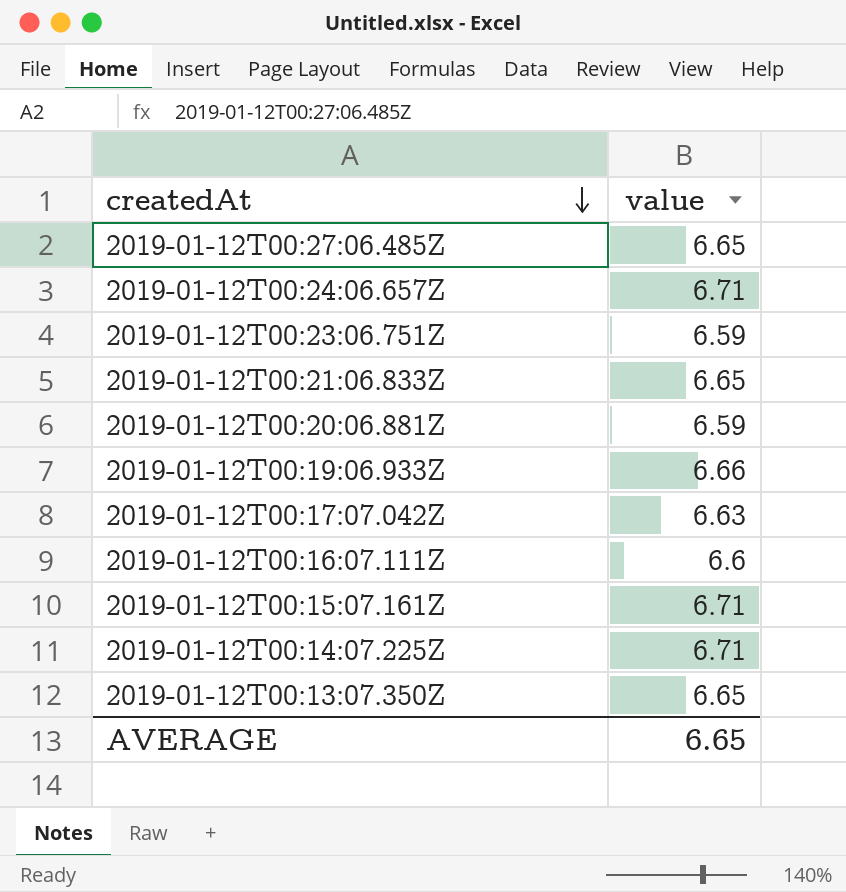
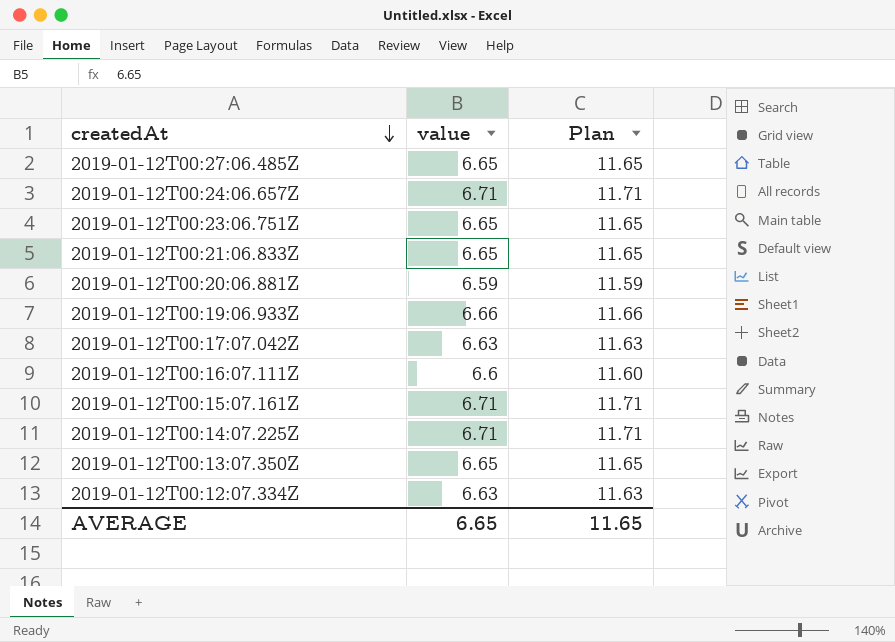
column Plan | formula: none -> [value] + 5
2019-01-12T00:23:06.751Z | value: 6.59 -> 6.65
row 2019-01-12T00:12:07.334Z: none -> 6.63 | 11.63

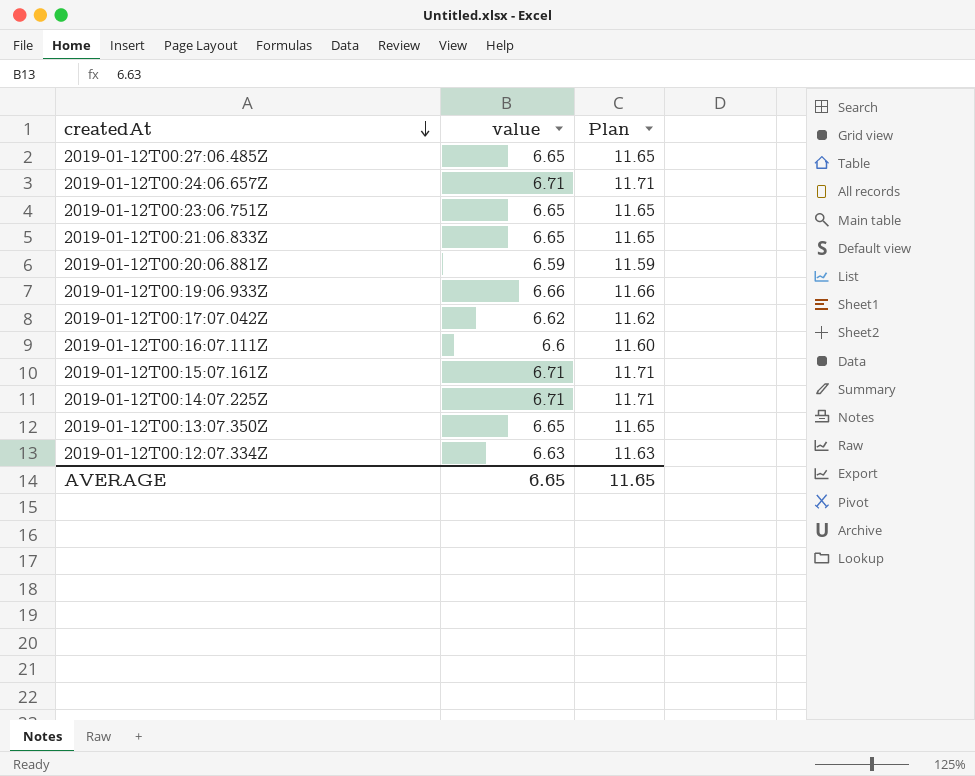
2019-01-12T00:17:07.042Z | value: 6.63 -> 6.62
2019-01-12T00:17:07.042Z | Plan: 11.63 -> 11.62

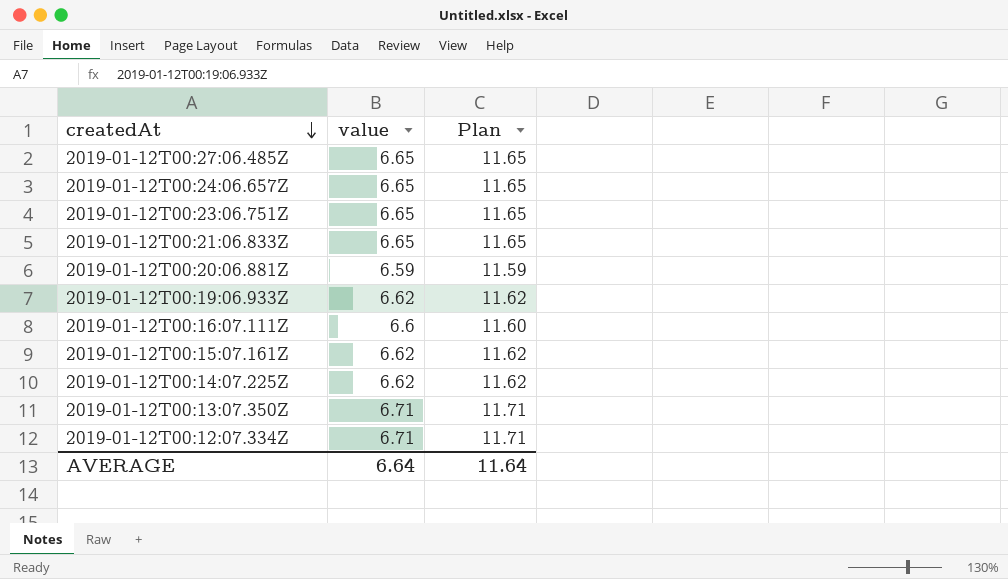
row 2019-01-12T00:17:07.042Z: 6.62 | 11.62 -> none
2019-01-12T00:24:06.657Z | value: 6.71 -> 6.65
2019-01-12T00:24:06.657Z | Plan: 11.71 -> 11.65
2019-01-12T00:19:06.933Z | value: 6.66 -> 6.62
2019-01-12T00:19:06.933Z | Plan: 11.66 -> 11.62
2019-01-12T00:15:07.161Z | value: 6.71 -> 6.62
2019-01-12T00:15:07.161Z | Plan: 11.71 -> 11.62
2019-01-12T00:14:07.225Z | value: 6.71 -> 6.62
2019-01-12T00:14:07.225Z | Plan: 11.71 -> 11.62
2019-01-12T00:13:07.350Z | value: 6.65 -> 6.71
2019-01-12T00:13:07.350Z | Plan: 11.65 -> 11.71
2019-01-12T00:12:07.334Z | value: 6.63 -> 6.71
2019-01-12T00:12:07.334Z | Plan: 11.63 -> 11.71
AVERAGE | value: 6.65 -> 6.64
AVERAGE | Plan: 11.65 -> 11.64

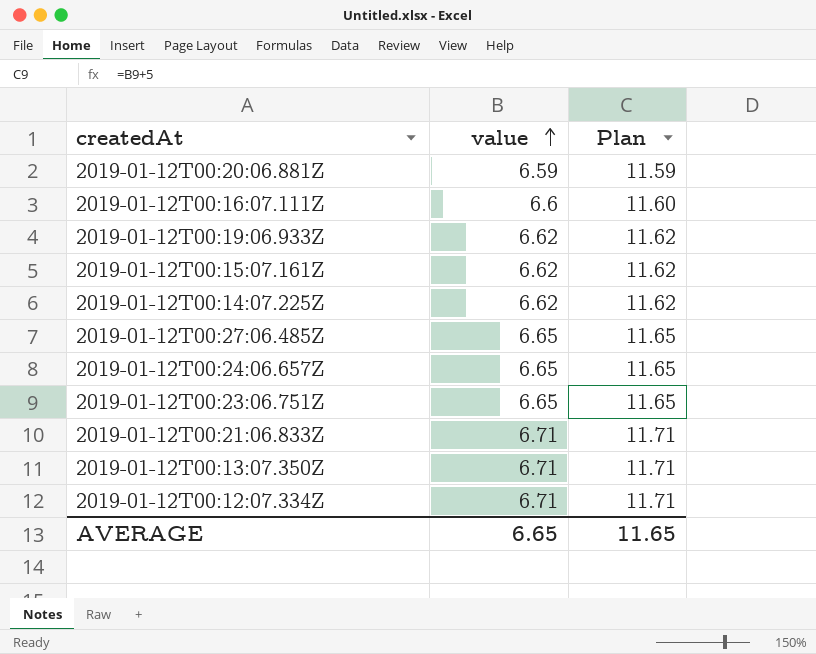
row order: createdAt descending -> value ascending
2019-01-12T00:21:06.833Z | value: 6.65 -> 6.71
2019-01-12T00:21:06.833Z | Plan: 11.65 -> 11.71
AVERAGE | value: 6.64 -> 6.65
AVERAGE | Plan: 11.64 -> 11.65

